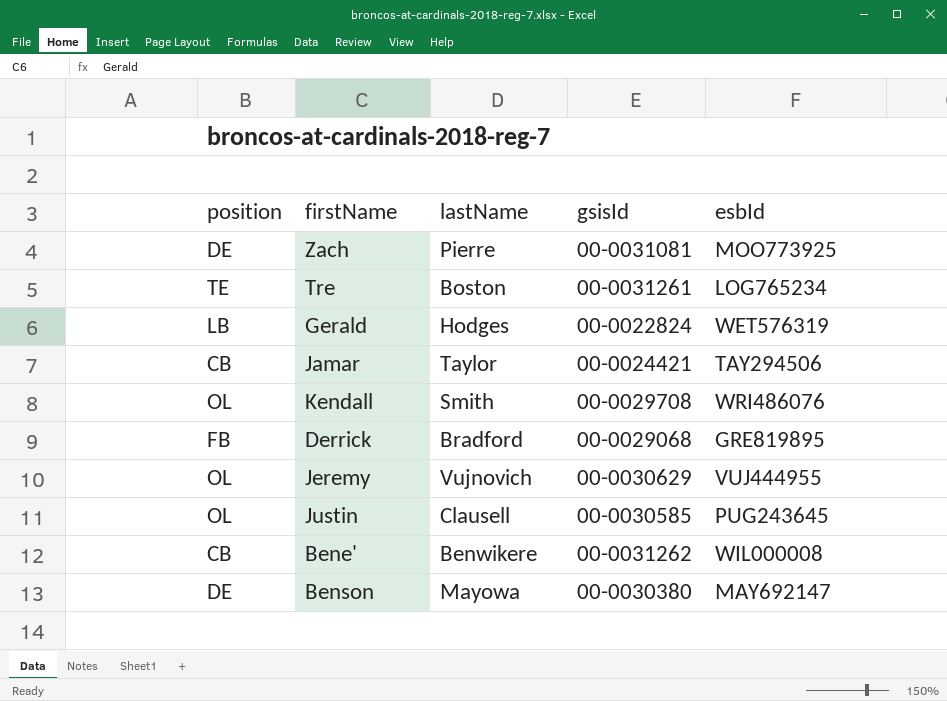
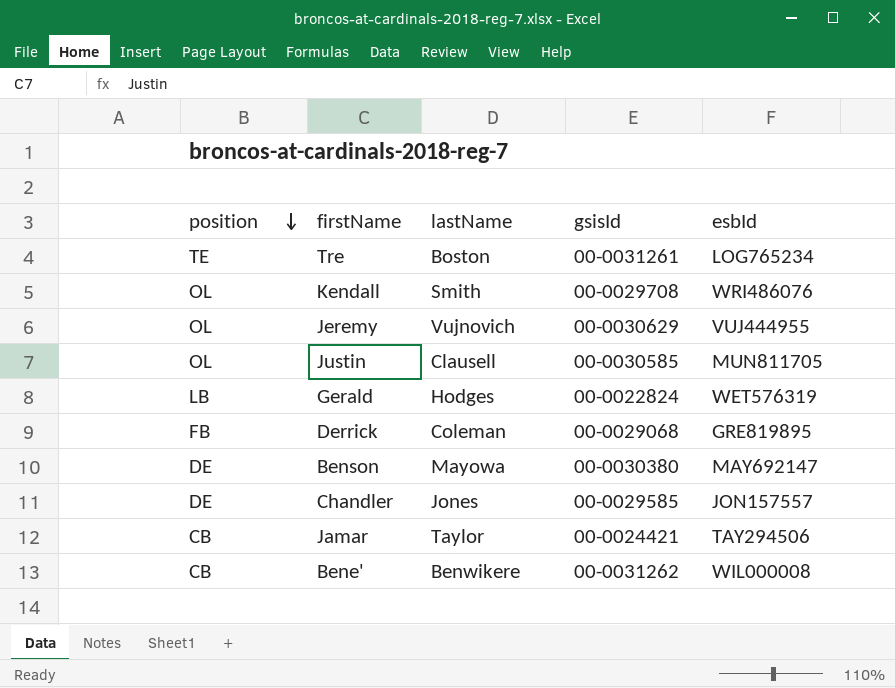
row order: none -> position descending
row Zach: DE | Pierre | 00-0031081 | MOO773925 -> none
Justin | esbId: PUG243645 -> MUN811705
Derrick | lastName: Bradford -> Coleman
row Chandler: none -> DE | Jones | 00-0029585 | JON157557

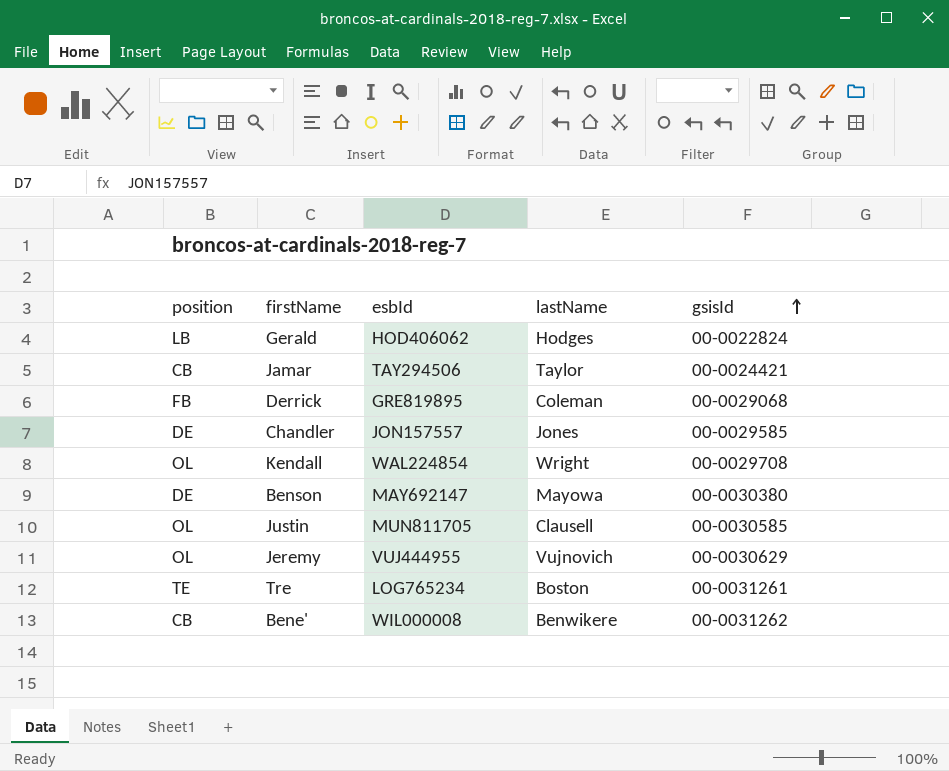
row order: position descending -> gsisId ascending
column esbId | position: 5 -> 3
Gerald | esbId: WET576319 -> HOD406062
Kendall | esbId: WRI486076 -> WAL224854
Kendall | lastName: Smith -> Wright

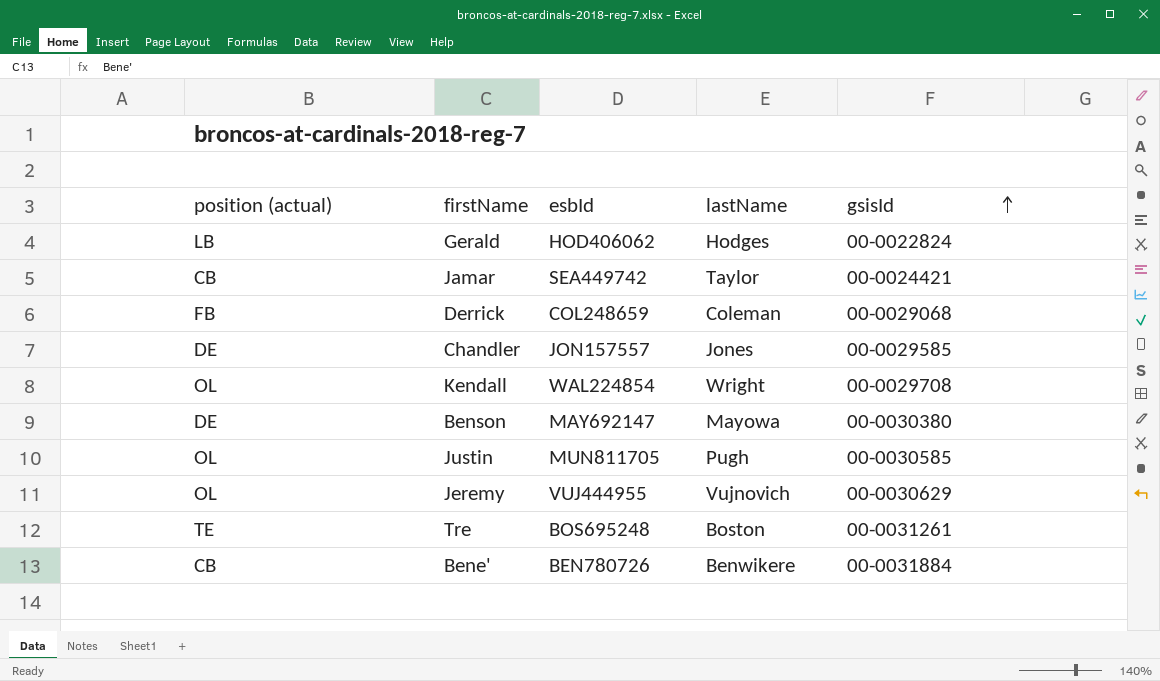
column name: position -> position (actual)
Jamar | esbId: TAY294506 -> SEA449742
Derrick | esbId: GRE819895 -> COL248659
Justin | lastName: Clausell -> Pugh
Tre | esbId: LOG765234 -> BOS695248
Bene' | esbId: WIL000008 -> BEN780726
Bene' | gsisId: 00-0031262 -> 00-0031884

